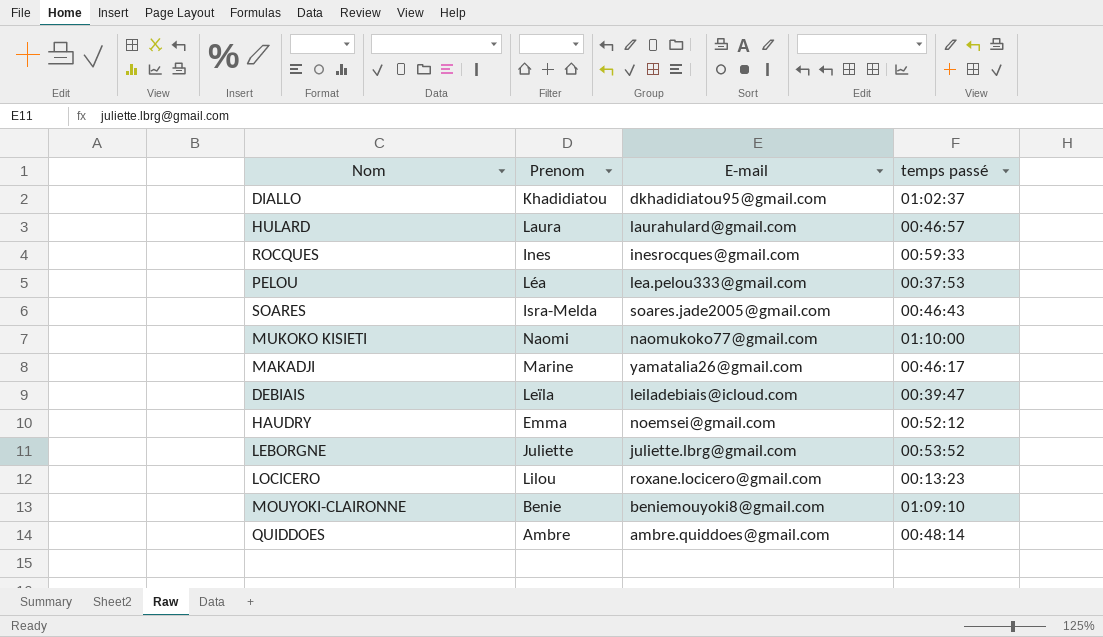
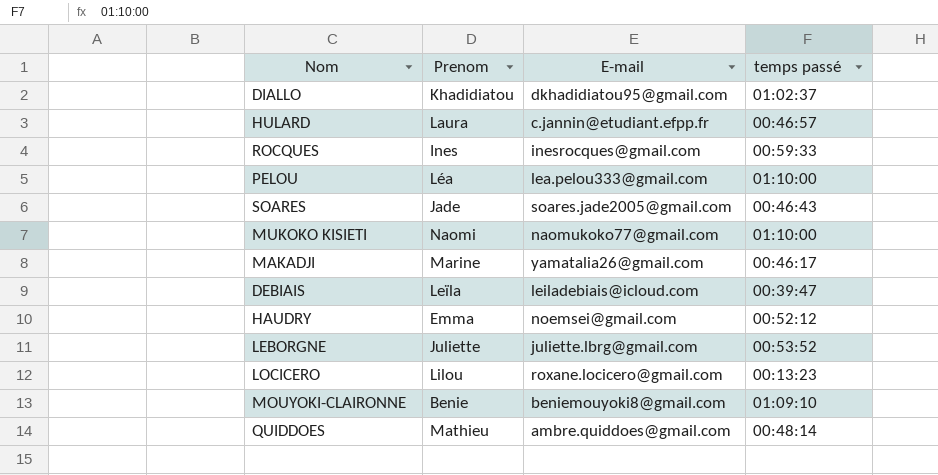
HULARD | E-mail: laurahulard@gmail.com -> c.jannin@etudiant.efpp.fr
PELOU | temps passé: 00:37:53 -> 01:10:00
SOARES | Prenom: Isra-Melda -> Jade
QUIDDOES | Prenom: Ambre -> Mathieu

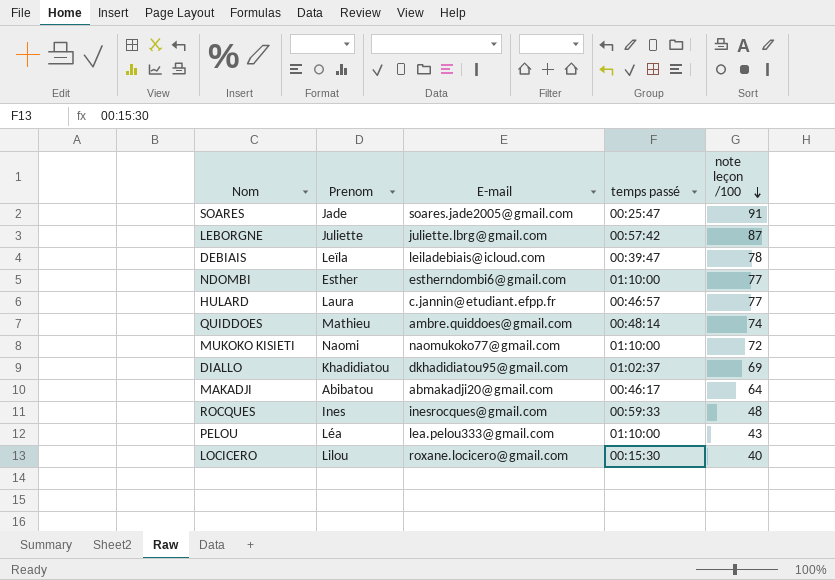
row order: none -> note leçon /100 descending
column note leçon /100 | position: none -> 5
row HAUDRY: Emma | noemsei@gmail.com | 00:52:12 -> none
row MOUYOKI-CLAIRONNE: Benie | beniemouyoki8@gmail.com | 01:09:10 -> none
SOARES | temps passé: 00:46:43 -> 00:25:47
LEBORGNE | temps passé: 00:53:52 -> 00:57:42
row NDOMBI: none -> Esther | estherndombi6@gmail.com | 01:10:00 | 77
MAKADJI | Prenom: Marine -> Abibatou
MAKADJI | E-mail: yamatalia26@gmail.com -> abmakadji20@gmail.com
LOCICERO | temps passé: 00:13:23 -> 00:15:30

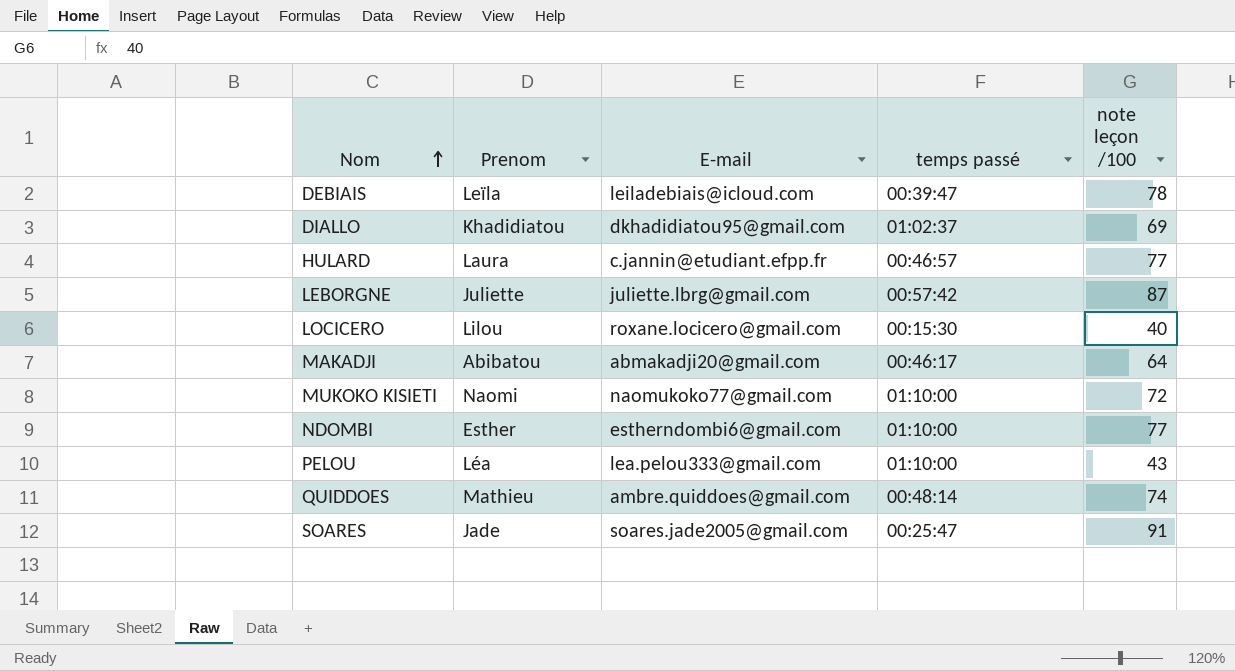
row order: note leçon /100 descending -> Nom ascending
row ROCQUES: Ines | inesrocques@gmail.com | 00:59:33 | 48 -> none

